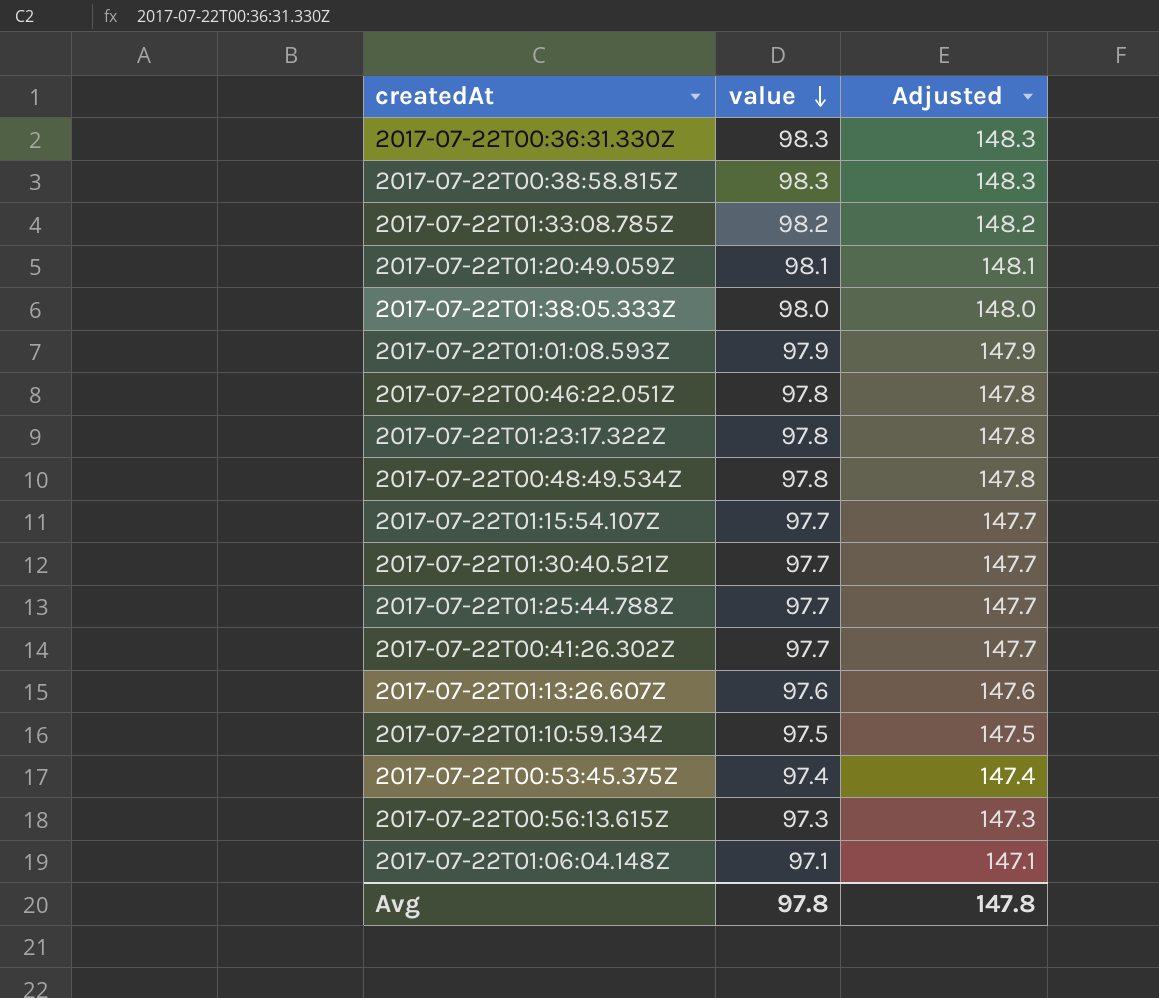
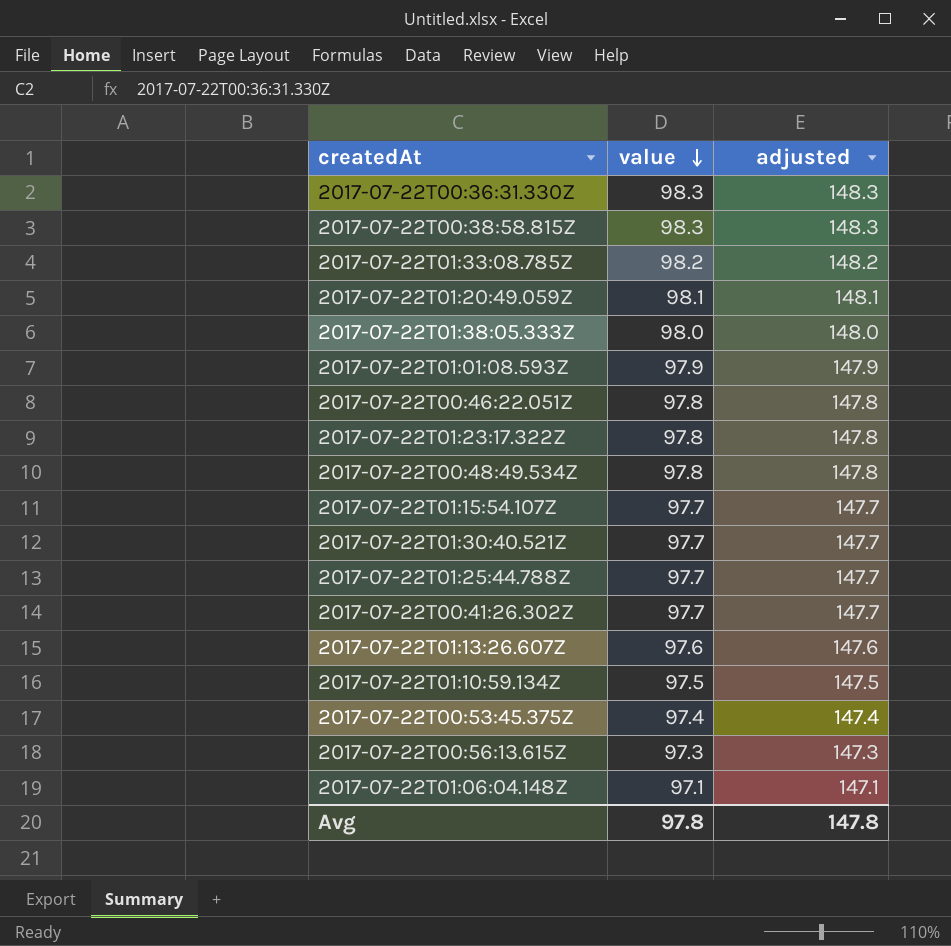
column name: Adjusted -> adjusted

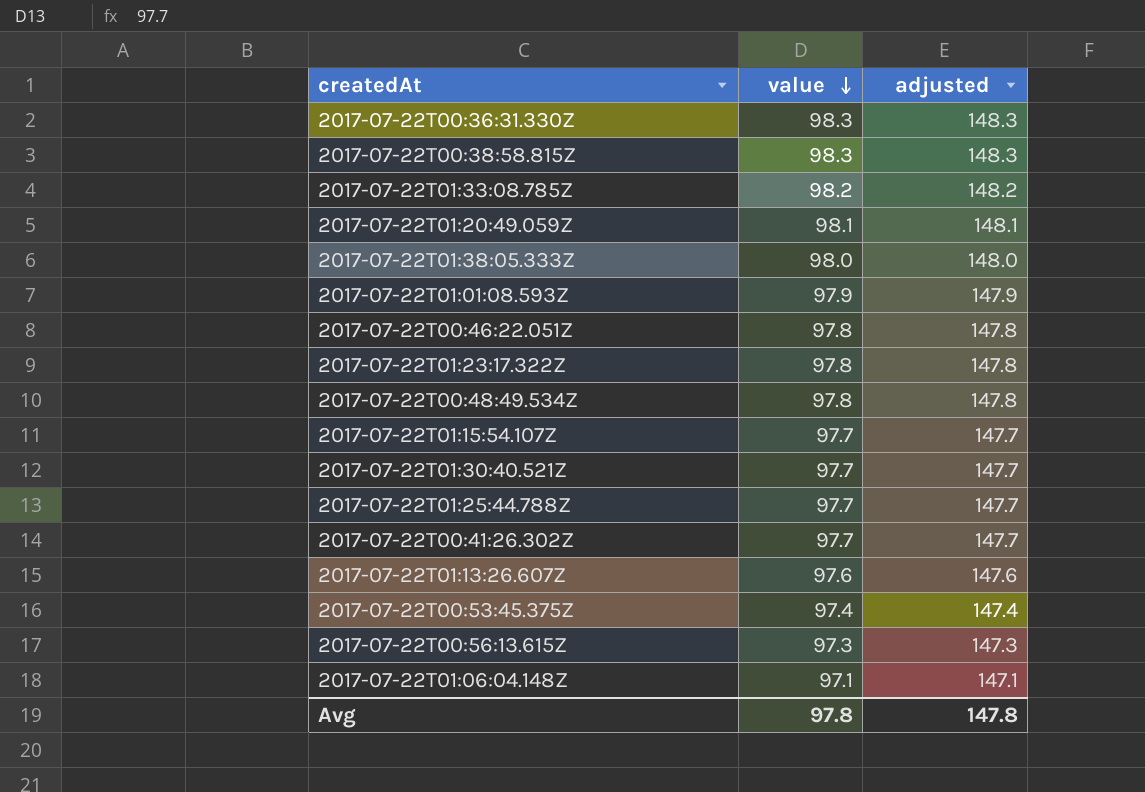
row 2017-07-22T01:10:59.134Z: 97.5 | 147.5 -> none

